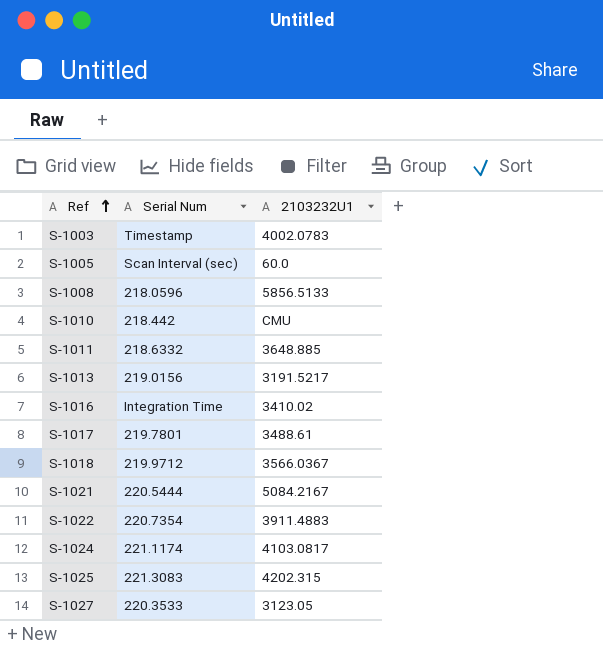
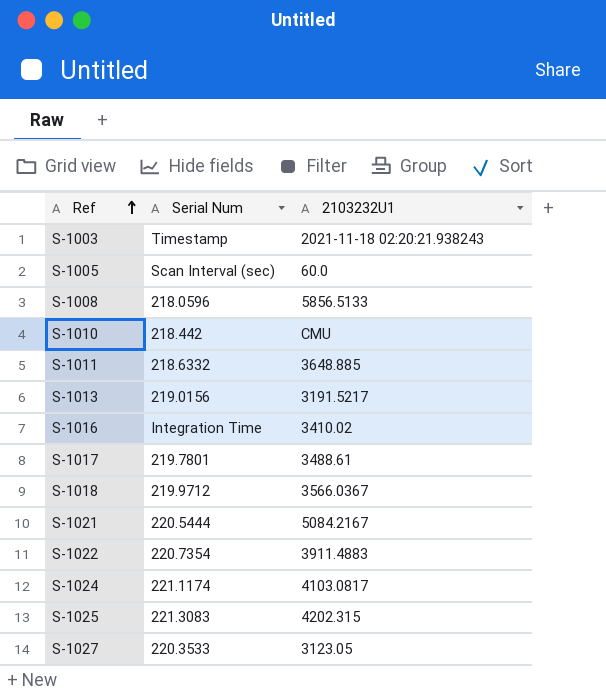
S-1003 | 2103232U1: 4002.0783 -> 2021-11-18 02:20:21.938243

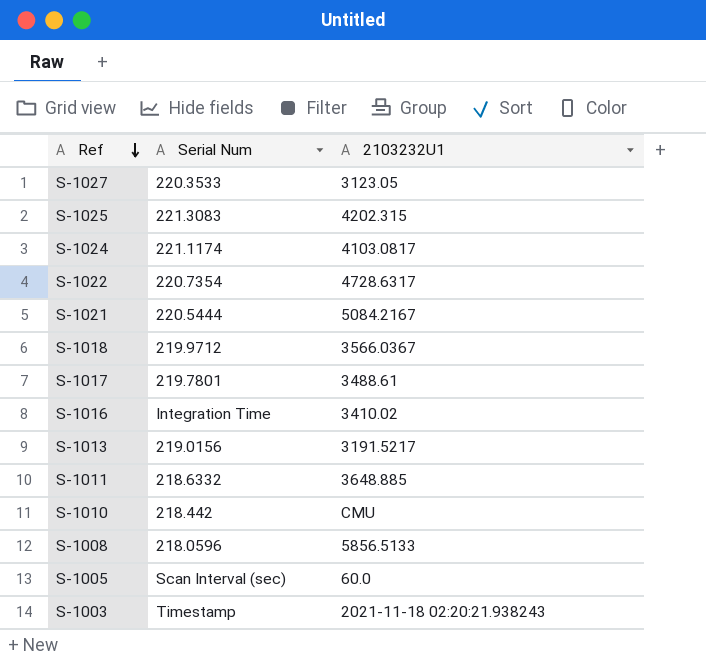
row order: Ref ascending -> Ref descending
S-1022 | 2103232U1: 3911.4883 -> 4728.6317

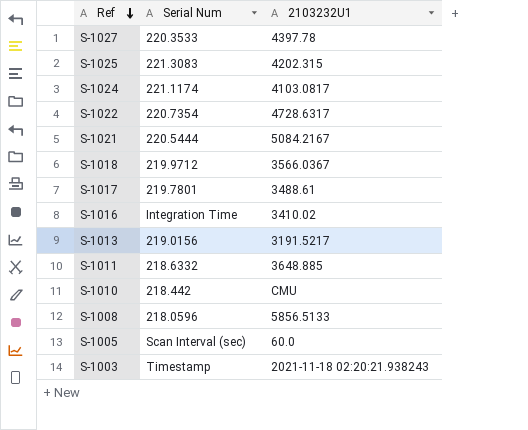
S-1027 | 2103232U1: 3123.05 -> 4397.78

